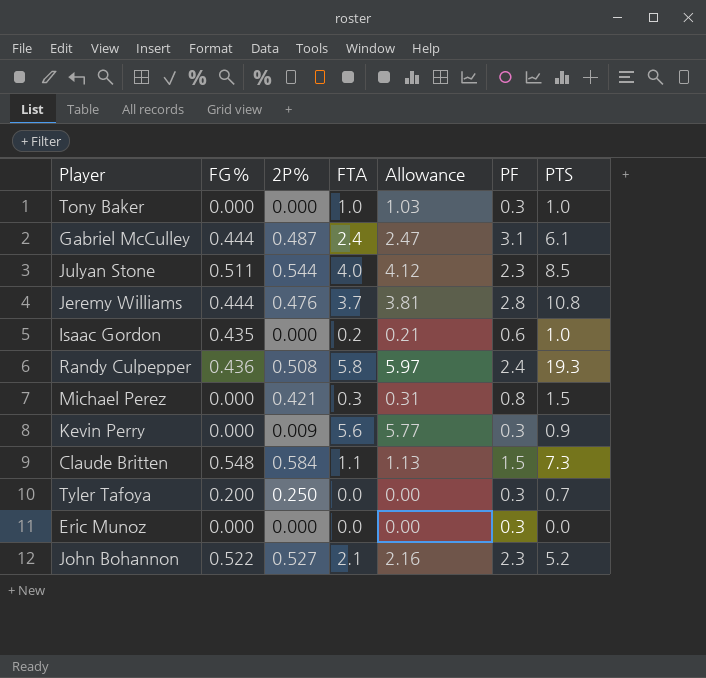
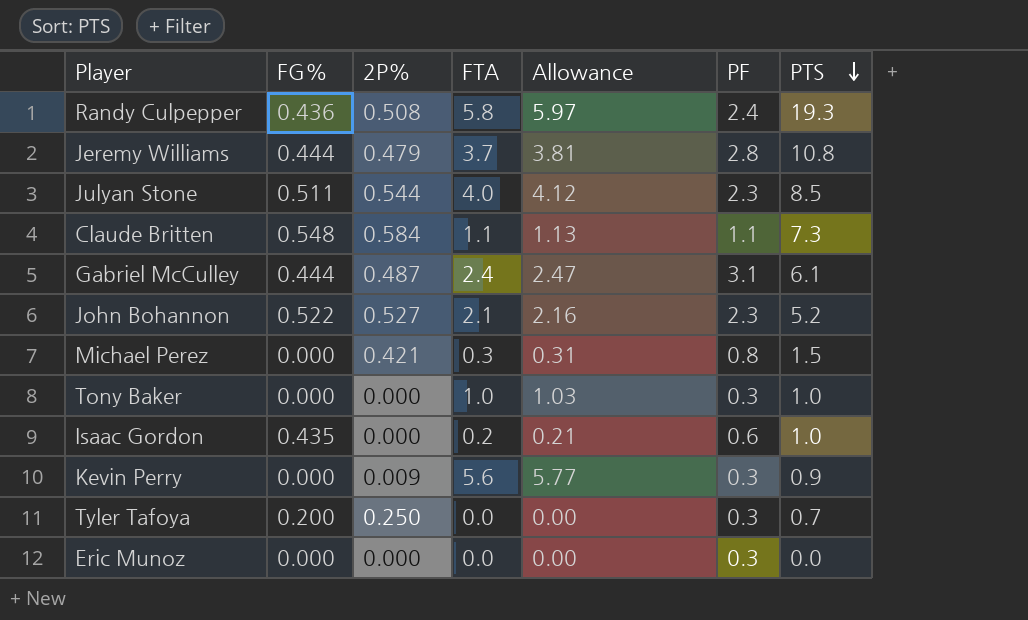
row order: none -> PTS descending
Jeremy Williams | 2P%: 0.476 -> 0.479
Claude Britten | PF: 1.5 -> 1.1

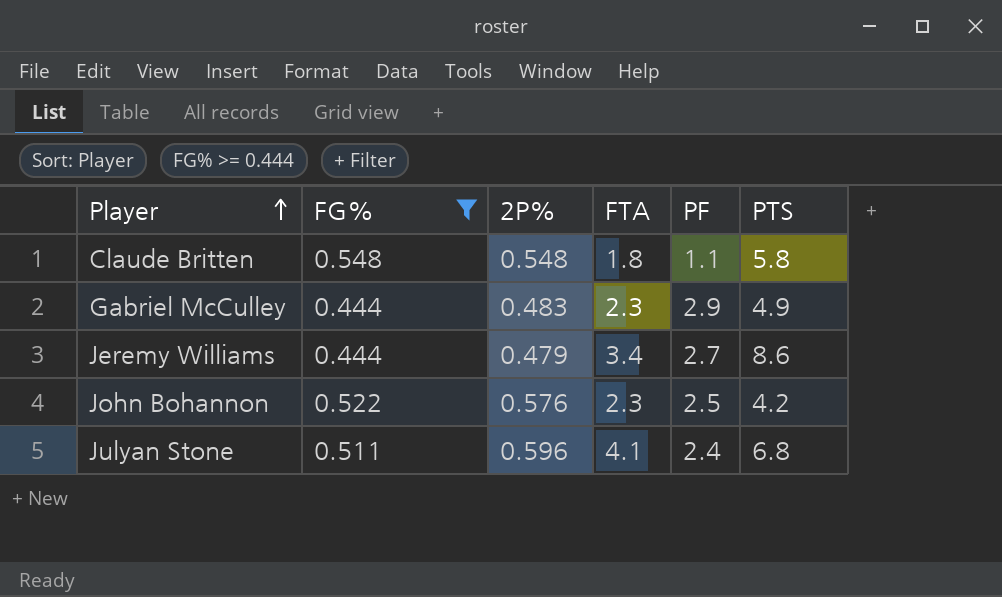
filter: none -> FG% >= 0.444
row order: PTS descending -> Player ascending
column Allowance | formula: [FTA] * 1.03 -> none
Claude Britten | 2P%: 0.584 -> 0.548
Claude Britten | FTA: 1.1 -> 1.8
Claude Britten | PTS: 7.3 -> 5.8
Gabriel McCulley | 2P%: 0.487 -> 0.483
Gabriel McCulley | FTA: 2.4 -> 2.3
Gabriel McCulley | PF: 3.1 -> 2.9
Gabriel McCulley | PTS: 6.1 -> 4.9
Jeremy Williams | FTA: 3.7 -> 3.4
Jeremy Williams | PF: 2.8 -> 2.7
Jeremy Williams | PTS: 10.8 -> 8.6
John Bohannon | 2P%: 0.527 -> 0.576
John Bohannon | FTA: 2.1 -> 2.3
John Bohannon | PF: 2.3 -> 2.5
John Bohannon | PTS: 5.2 -> 4.2
Julyan Stone | 2P%: 0.544 -> 0.596
Julyan Stone | FTA: 4.0 -> 4.1
Julyan Stone | PF: 2.3 -> 2.4
Julyan Stone | PTS: 8.5 -> 6.8

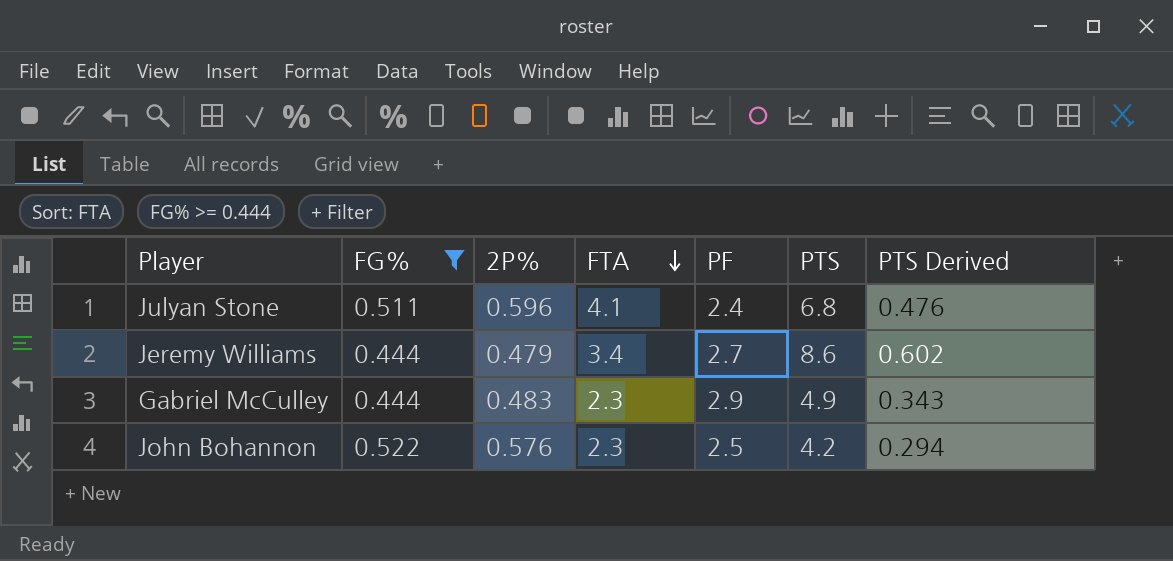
row order: Player ascending -> FTA descending
column PTS Derived | formula: none -> [PTS] * 0.07
row Claude Britten: 0.548 | 0.548 | 1.8 | 1.1 | 5.8 -> none

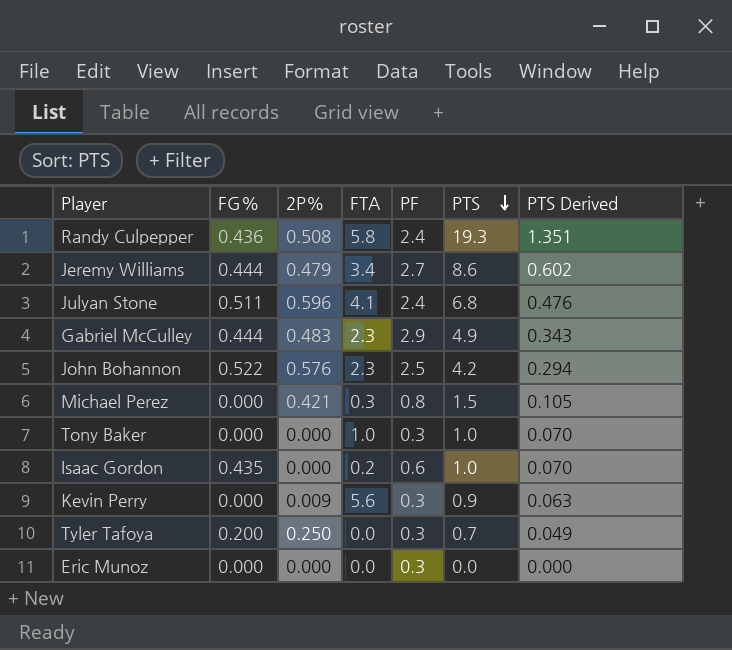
filter: FG% >= 0.444 -> none
row order: FTA descending -> PTS descending

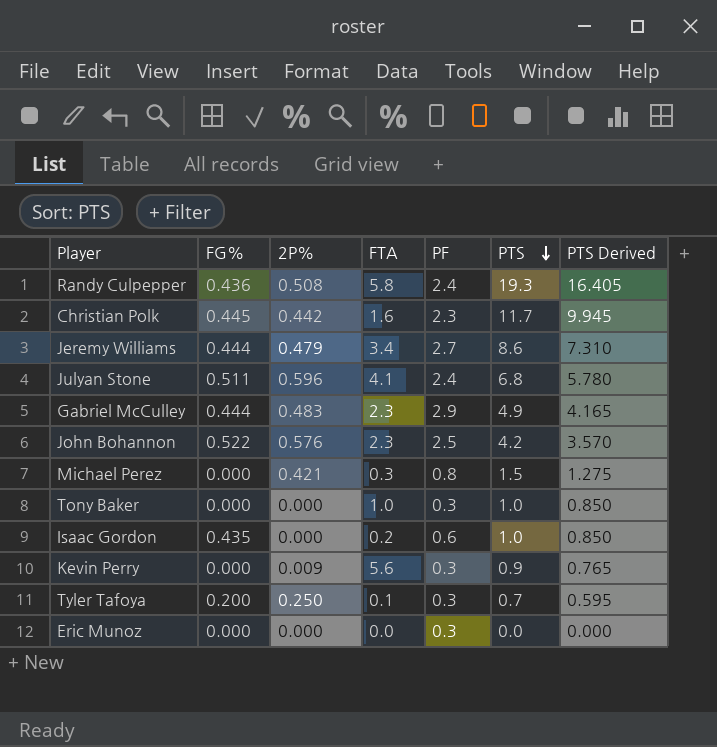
column PTS Derived | formula: [PTS] * 0.07 -> [PTS] * 0.85
row Christian Polk: none -> 0.445 | 0.442 | 1.6 | 2.3 | 11.7 | 9.945
Tyler Tafoya | FTA: 0.0 -> 0.1

